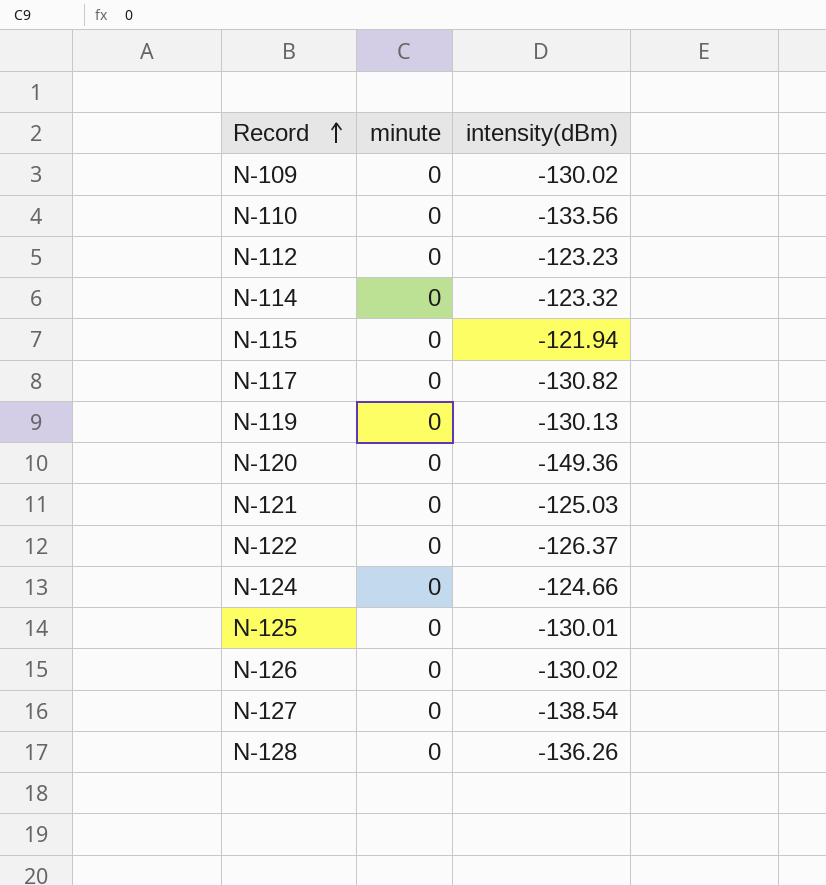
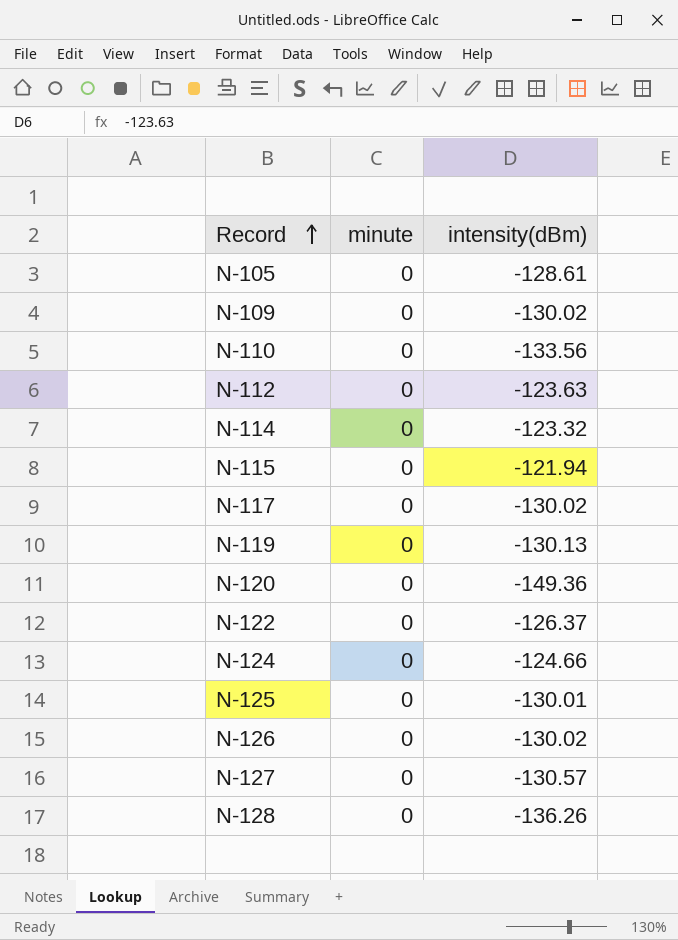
row N-121: 0 | -125.03 -> none
row N-105: none -> 0 | -128.61
N-112 | intensity(dBm): -123.23 -> -123.63
N-117 | intensity(dBm): -130.82 -> -130.02
N-127 | intensity(dBm): -138.54 -> -130.57

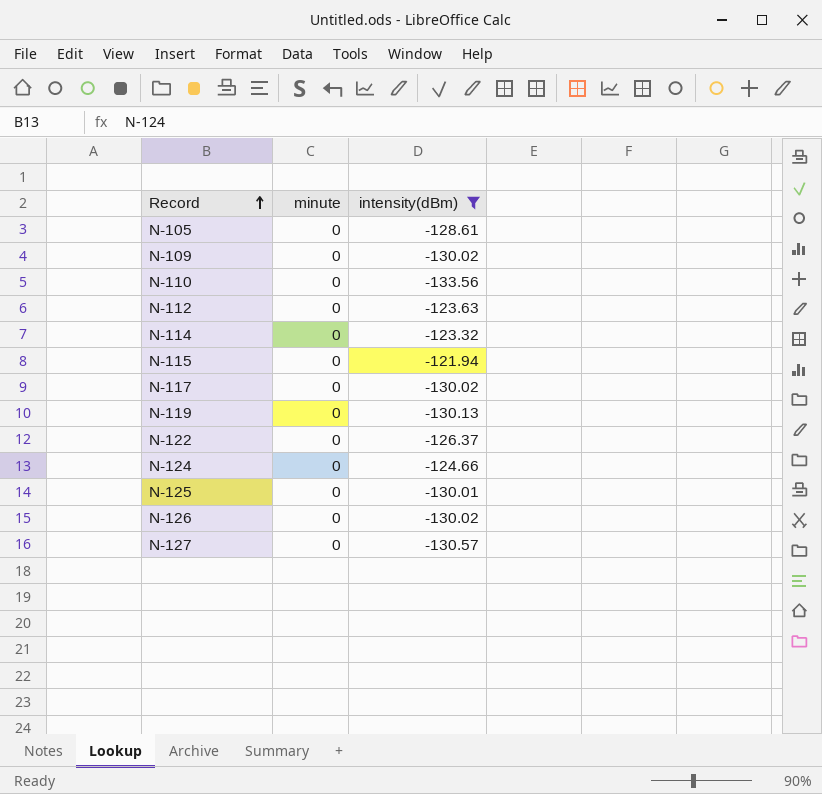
filter: none -> intensity(dBm) >= -133.56

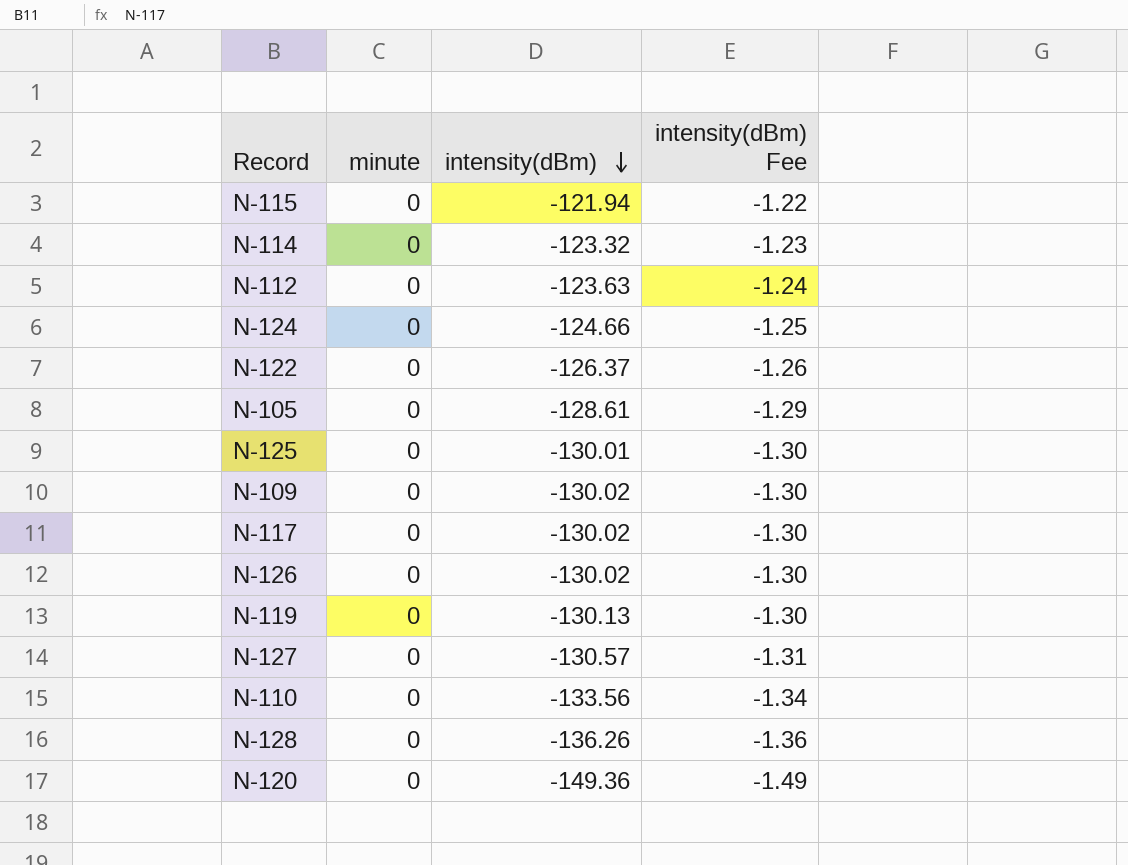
filter: intensity(dBm) >= -133.56 -> none
row order: Record ascending -> intensity(dBm) descending
column intensity(dBm) Fee | formula: none -> [intensity(dBm)] * 0.01

